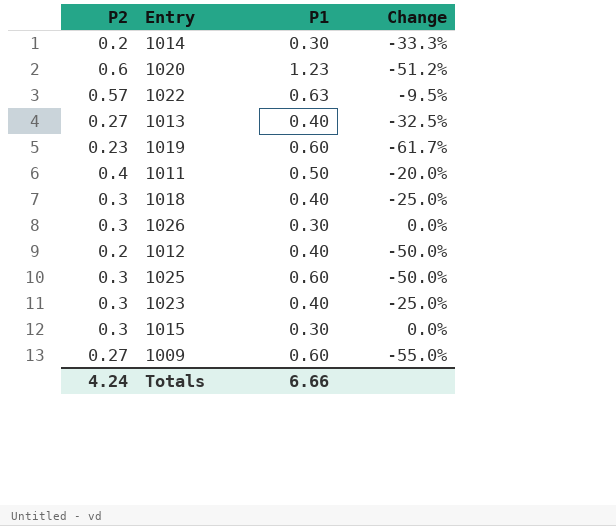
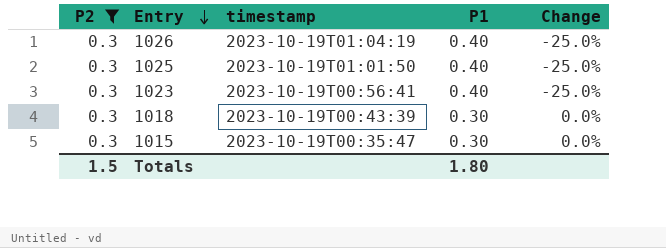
filter: none -> P2 = 0.3
row order: none -> Entry descending
column timestamp | position: none -> 3
1026 | P1: 0.30 -> 0.40
1026 | Change: 0.0% -> -25.0%
1025 | P1: 0.60 -> 0.40
1025 | Change: -50.0% -> -25.0%
1018 | P1: 0.40 -> 0.30
1018 | Change: -25.0% -> 0.0%
Totals | P2: 4.24 -> 1.5
Totals | P1: 6.66 -> 1.80

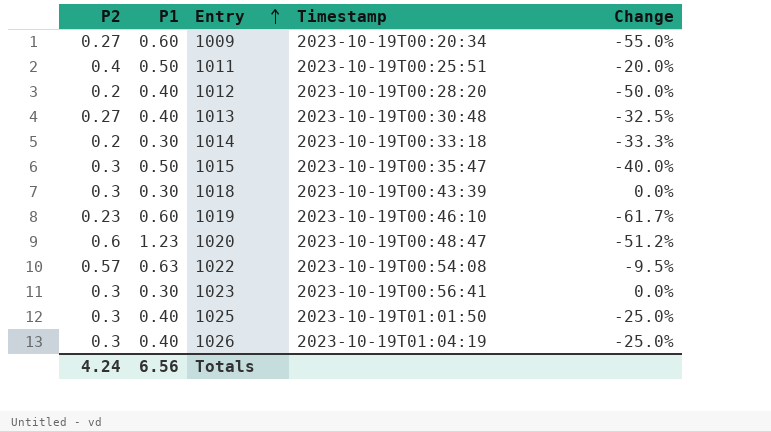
filter: P2 = 0.3 -> none
row order: Entry descending -> Entry ascending
column P1 | position: 4 -> 2
column name: timestamp -> Timestamp
1015 | P1: 0.30 -> 0.50
1015 | Change: 0.0% -> -40.0%
1023 | P1: 0.40 -> 0.30
1023 | Change: -25.0% -> 0.0%
Totals | P2: 1.5 -> 4.24
Totals | P1: 1.80 -> 6.56

